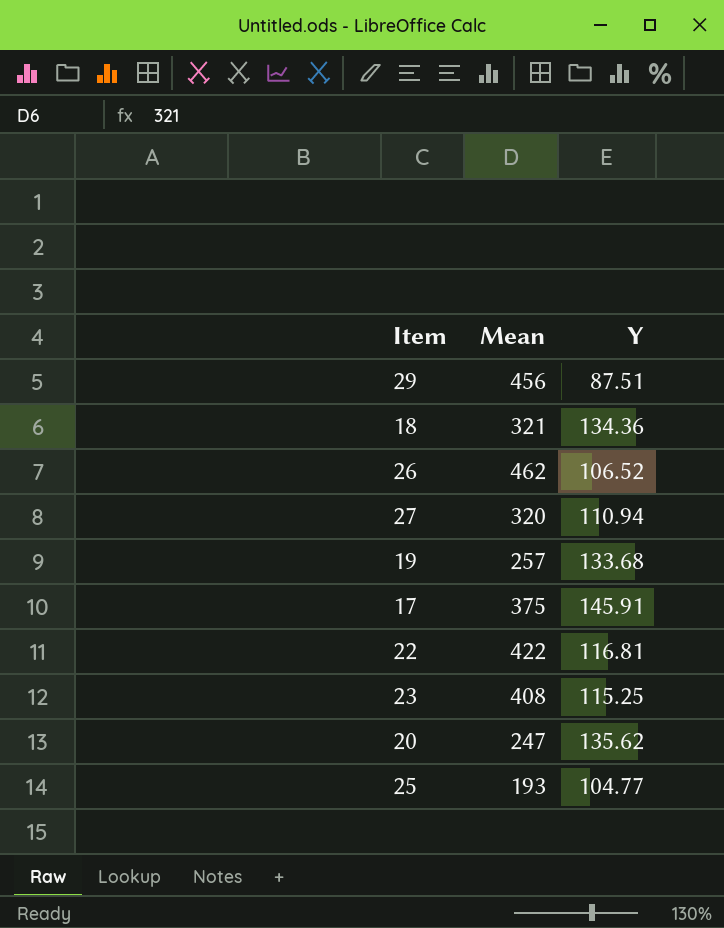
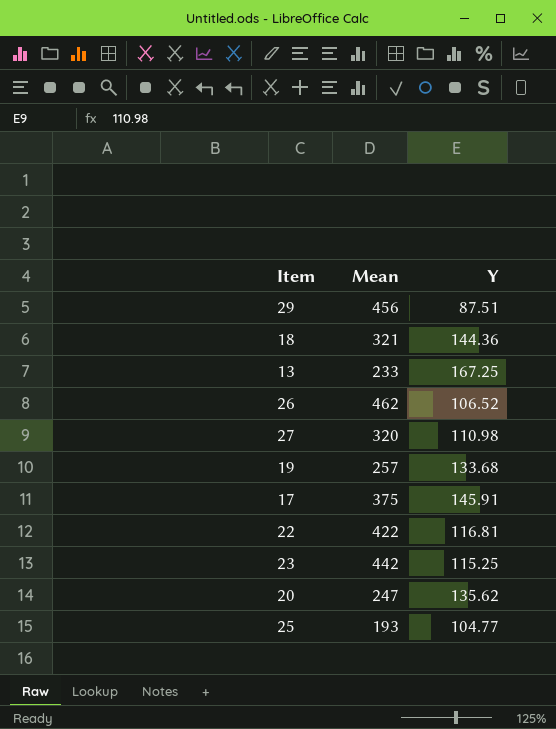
18 | Y: 134.36 -> 144.36
row 13: none -> 233 | 167.25
27 | Y: 110.94 -> 110.98
23 | Mean: 408 -> 442

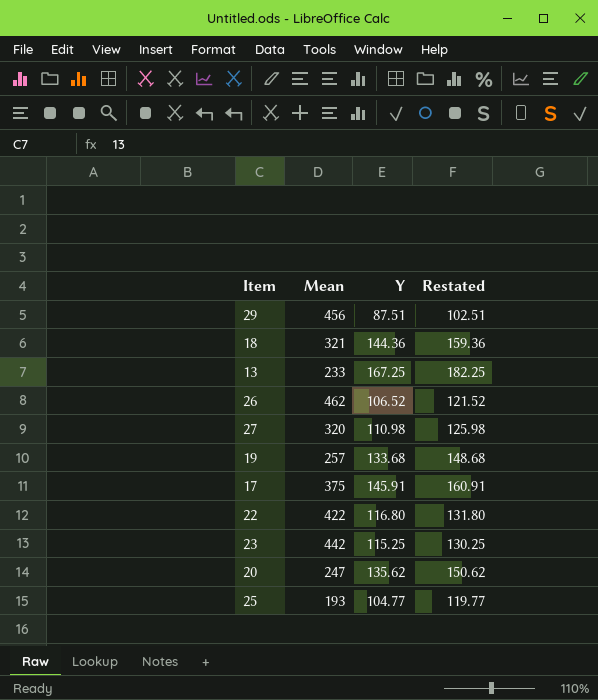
column Restated | formula: none -> [Y] + 15
22 | Y: 116.81 -> 116.80

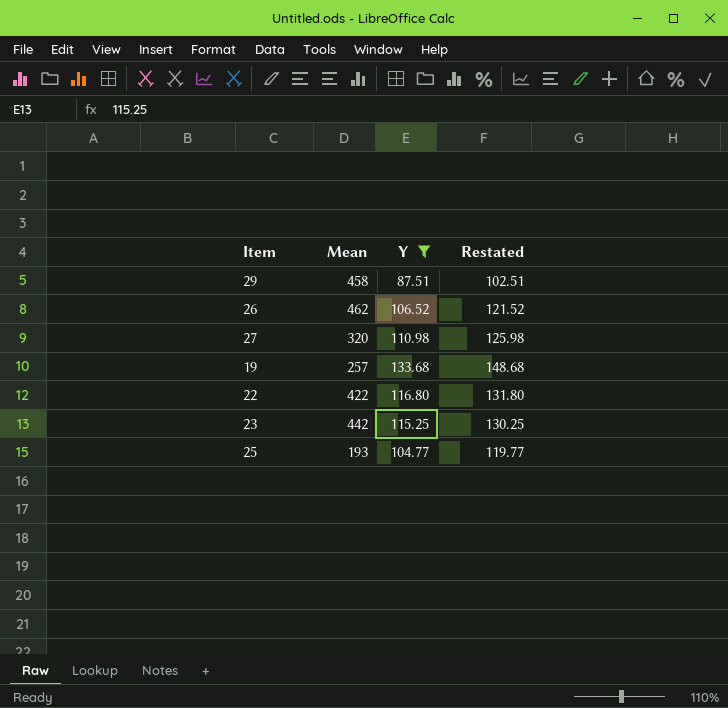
filter: none -> Y <= 133.68
29 | Mean: 456 -> 458

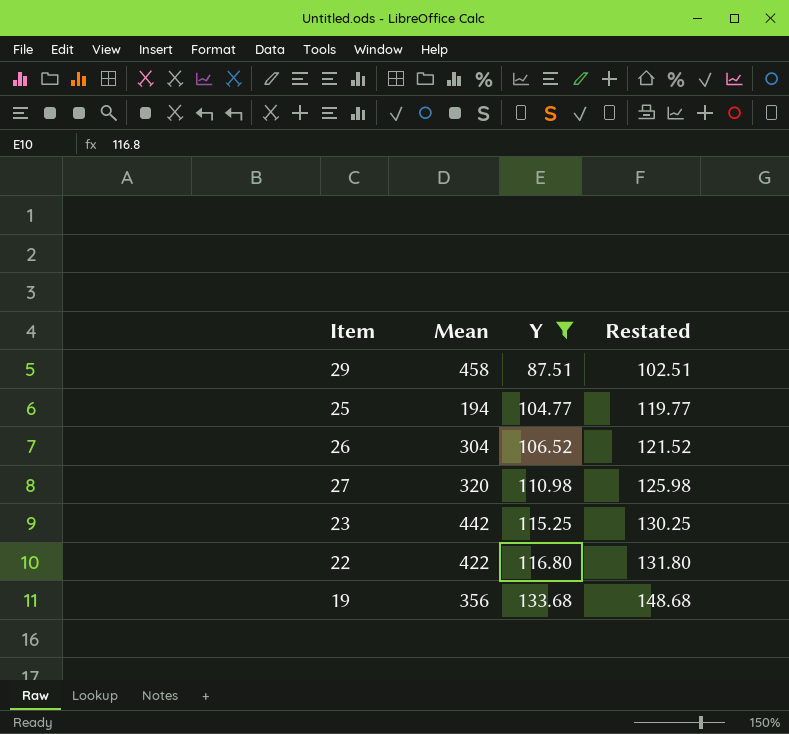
row order: none -> Y ascending
25 | Mean: 193 -> 194
26 | Mean: 462 -> 304
19 | Mean: 257 -> 356

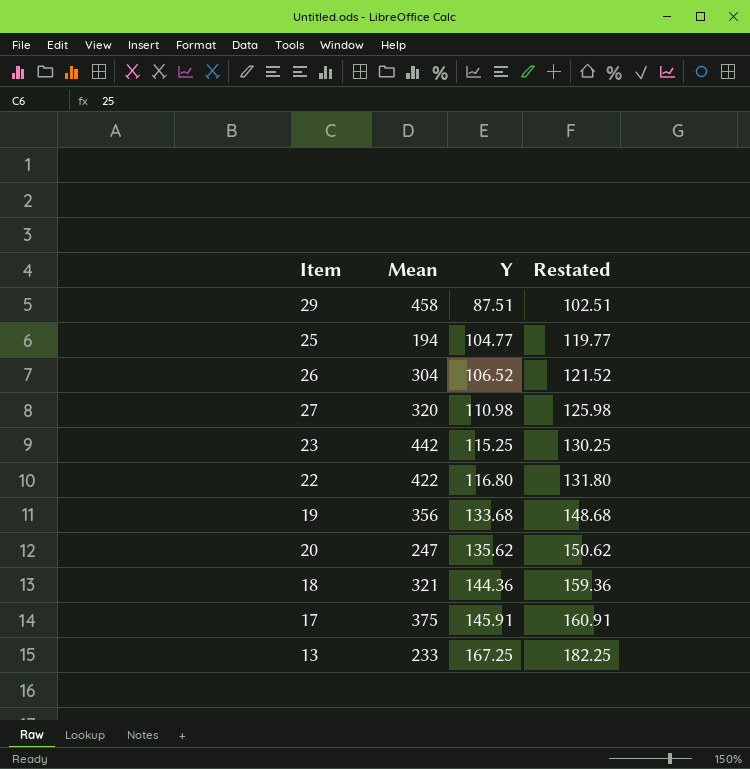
filter: Y <= 133.68 -> none

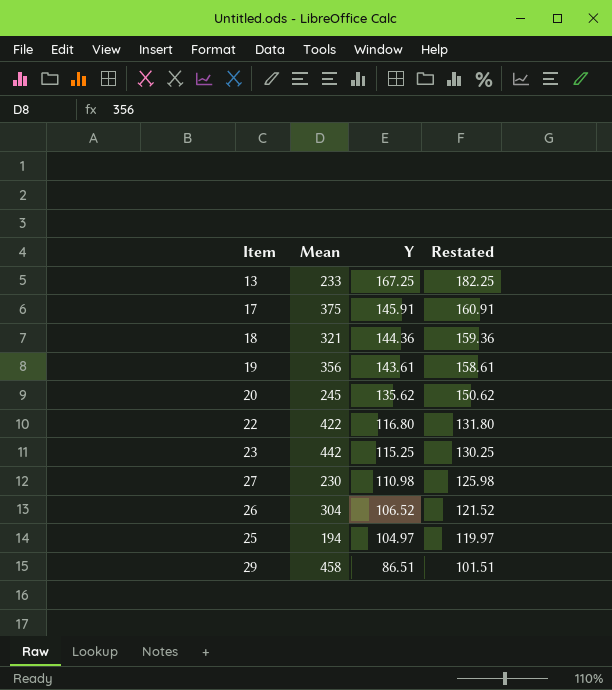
row order: Y ascending -> Y descending
19 | Y: 133.68 -> 143.61
19 | Restated: 148.68 -> 158.61
20 | Mean: 247 -> 245
27 | Mean: 320 -> 230
25 | Y: 104.77 -> 104.97
25 | Restated: 119.77 -> 119.97
29 | Y: 87.51 -> 86.51
29 | Restated: 102.51 -> 101.51

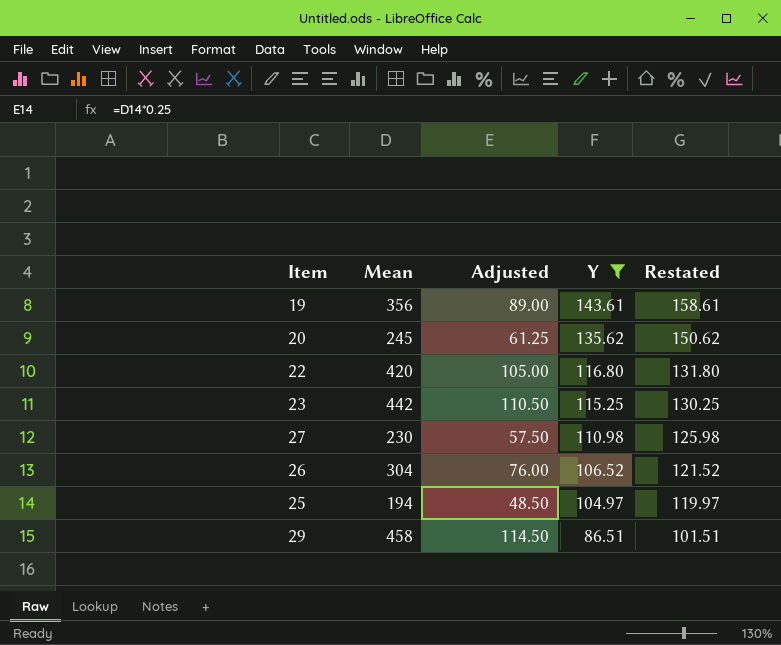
filter: none -> Y <= 143.61
column Adjusted | formula: none -> [Mean] * 0.25
22 | Mean: 422 -> 420

